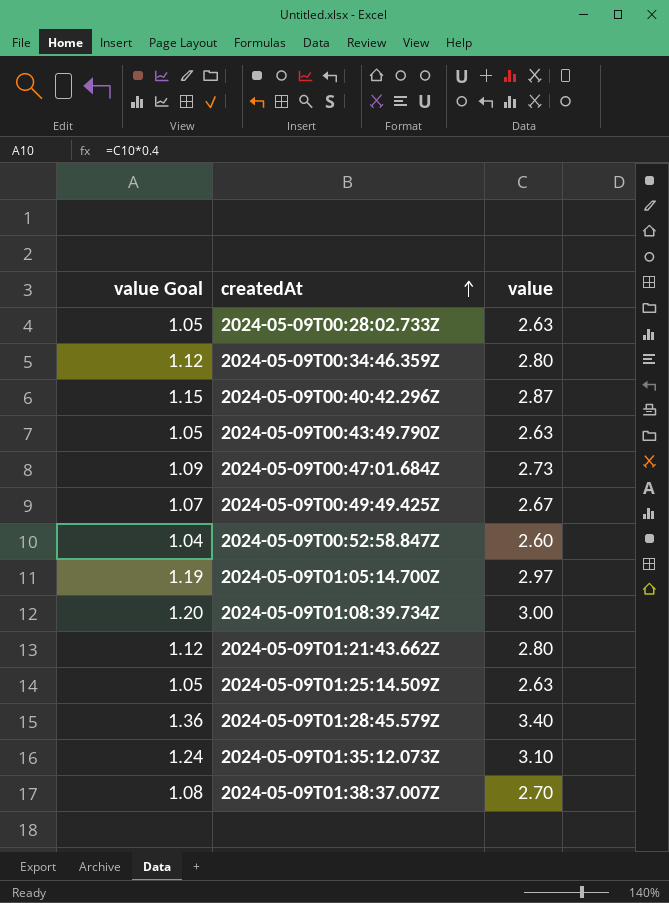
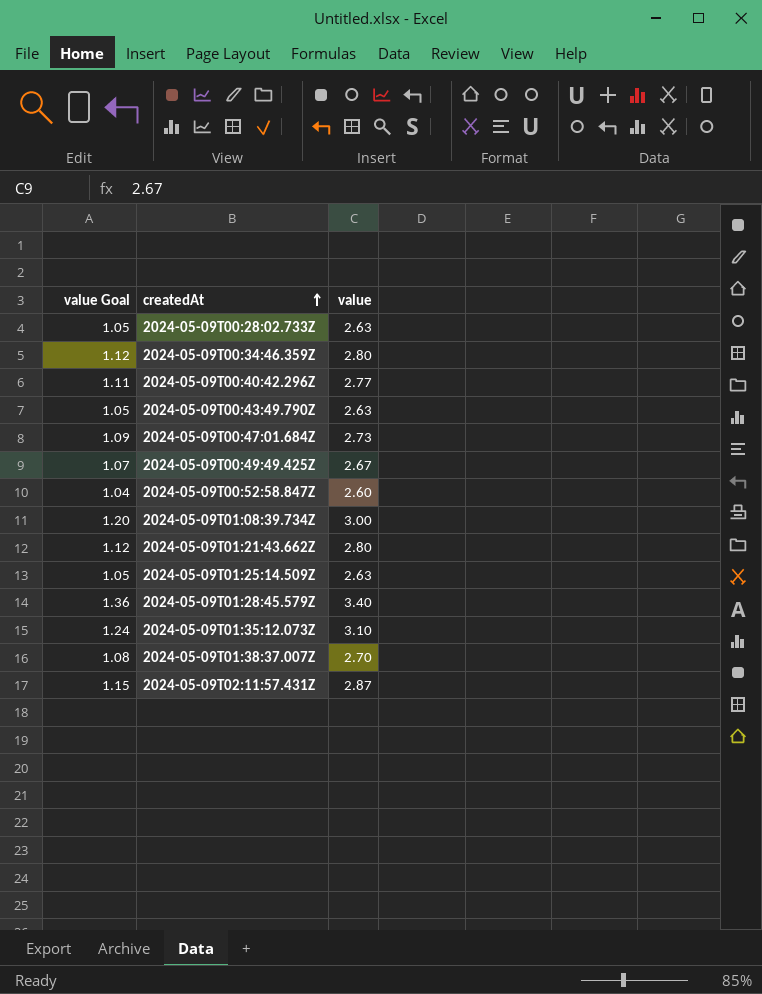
row 2024-05-09T01:05:14.700Z: 1.19 | 2.97 -> none
2024-05-09T00:40:42.296Z | value Goal: 1.15 -> 1.11
2024-05-09T00:40:42.296Z | value: 2.87 -> 2.77
row 2024-05-09T02:11:57.431Z: none -> 1.15 | 2.87

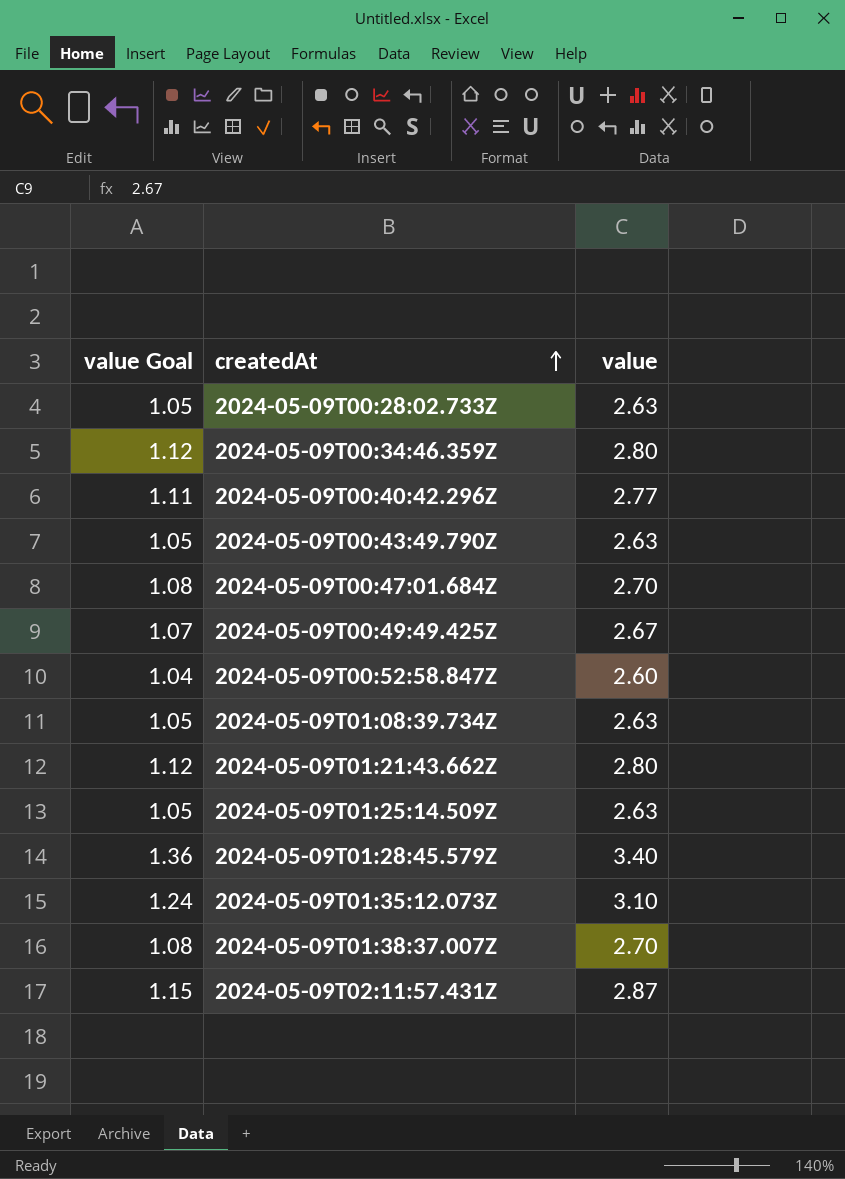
2024-05-09T00:47:01.684Z | value Goal: 1.09 -> 1.08
2024-05-09T00:47:01.684Z | value: 2.73 -> 2.70
2024-05-09T01:08:39.734Z | value Goal: 1.20 -> 1.05
2024-05-09T01:08:39.734Z | value: 3.00 -> 2.63

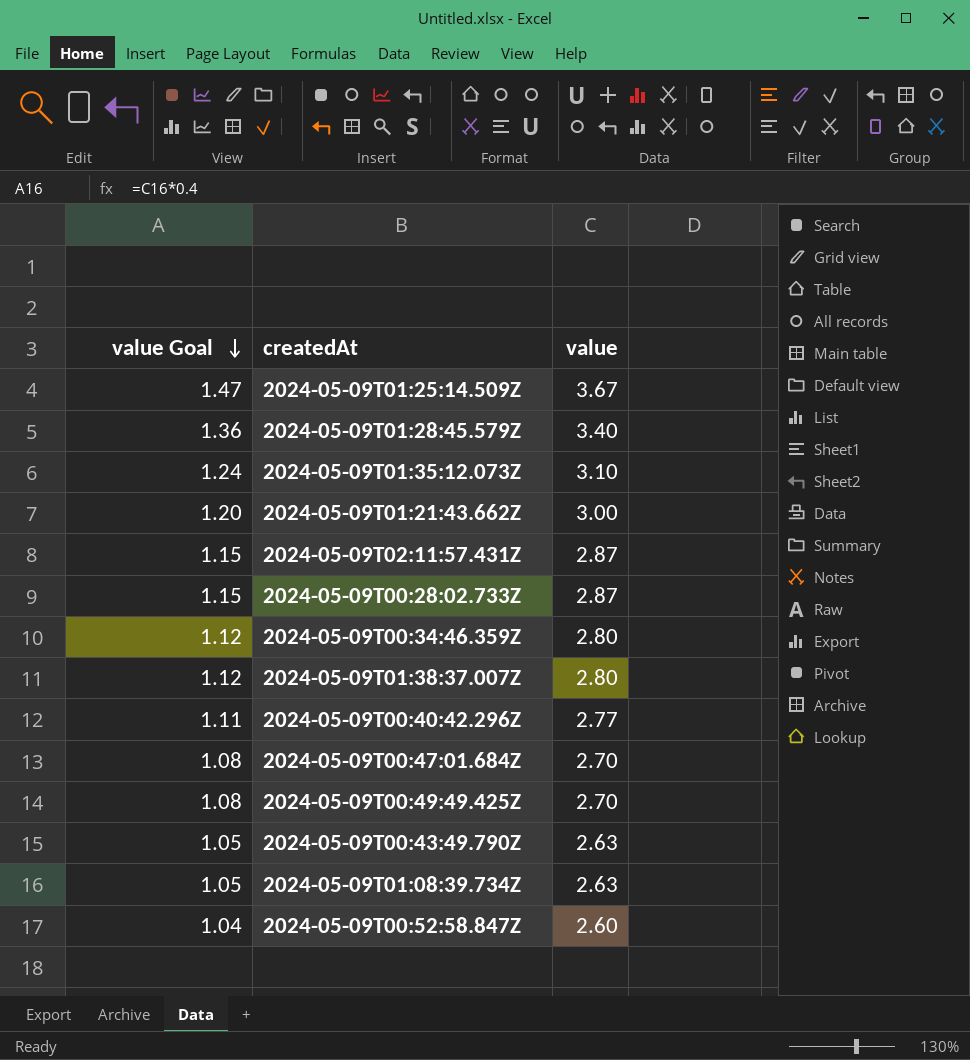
row order: createdAt ascending -> value Goal descending
2024-05-09T01:25:14.509Z | value Goal: 1.05 -> 1.47
2024-05-09T01:25:14.509Z | value: 2.63 -> 3.67
2024-05-09T01:21:43.662Z | value Goal: 1.12 -> 1.20
2024-05-09T01:21:43.662Z | value: 2.80 -> 3.00
2024-05-09T00:28:02.733Z | value Goal: 1.05 -> 1.15
2024-05-09T00:28:02.733Z | value: 2.63 -> 2.87
2024-05-09T01:38:37.007Z | value Goal: 1.08 -> 1.12
2024-05-09T01:38:37.007Z | value: 2.70 -> 2.80
2024-05-09T00:49:49.425Z | value Goal: 1.07 -> 1.08
2024-05-09T00:49:49.425Z | value: 2.67 -> 2.70

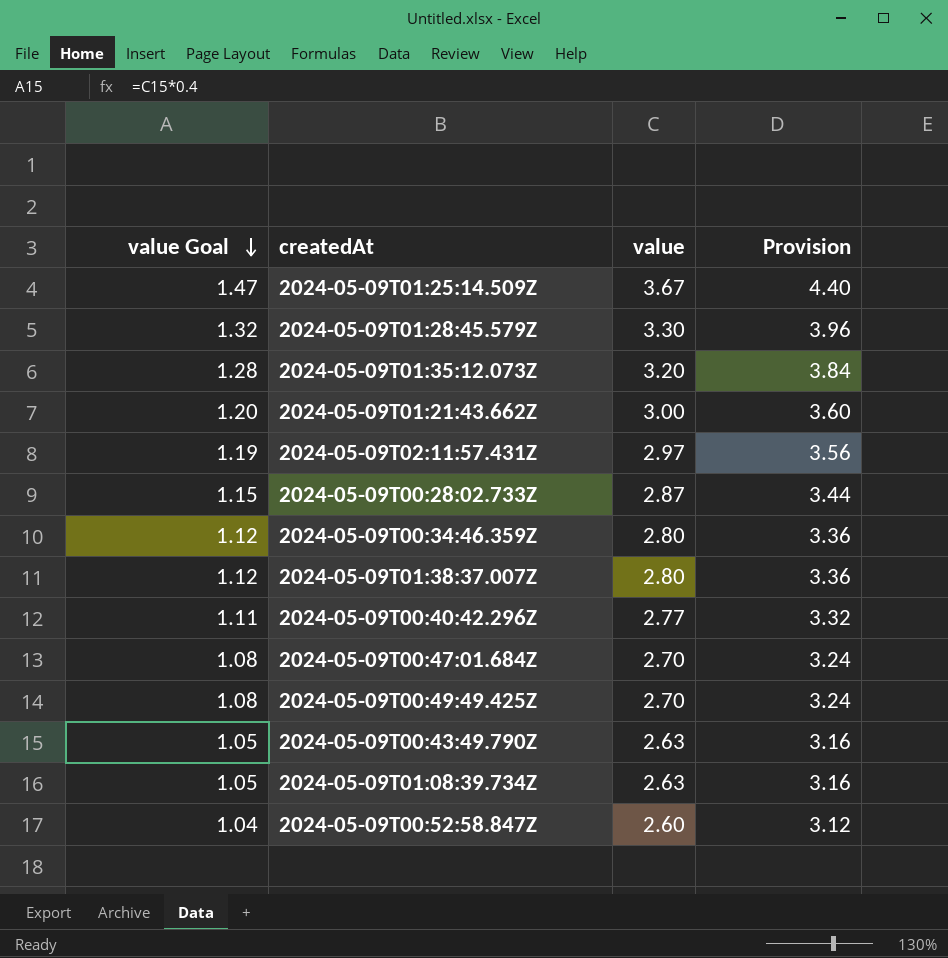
column Provision | formula: none -> [value] * 1.2
2024-05-09T01:28:45.579Z | value Goal: 1.36 -> 1.32
2024-05-09T01:28:45.579Z | value: 3.40 -> 3.30
2024-05-09T01:35:12.073Z | value Goal: 1.24 -> 1.28
2024-05-09T01:35:12.073Z | value: 3.10 -> 3.20
2024-05-09T02:11:57.431Z | value Goal: 1.15 -> 1.19
2024-05-09T02:11:57.431Z | value: 2.87 -> 2.97

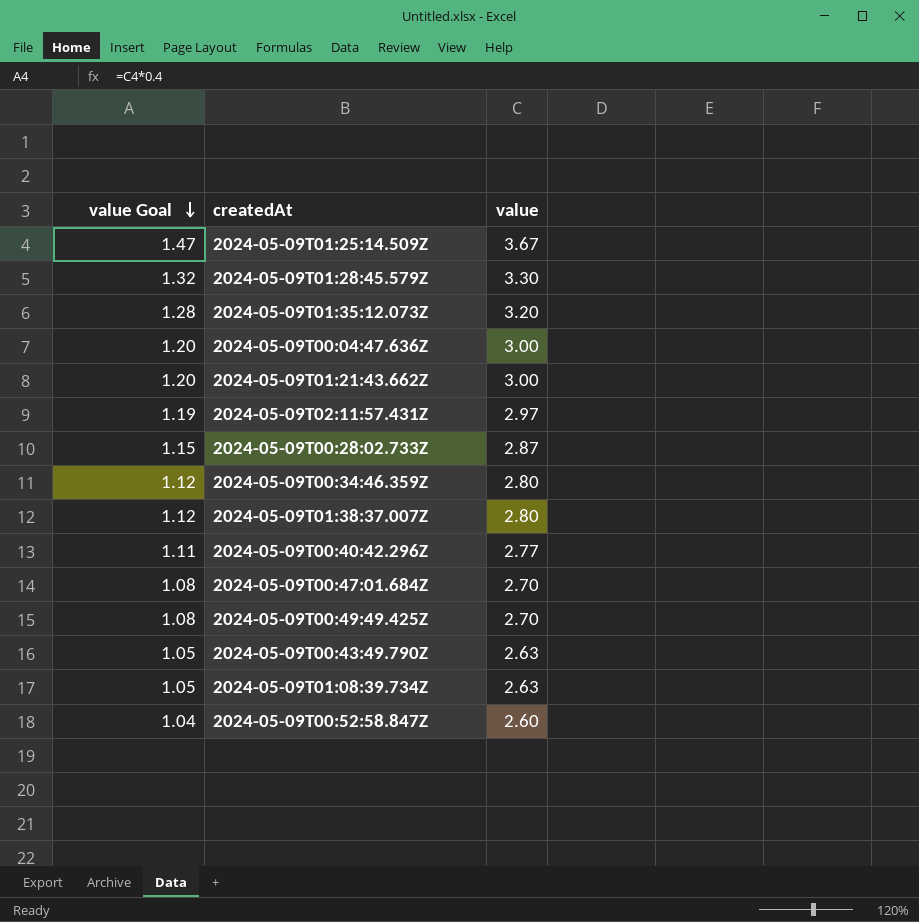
column Provision | formula: [value] * 1.2 -> none
row 2024-05-09T00:04:47.636Z: none -> 1.20 | 3.00

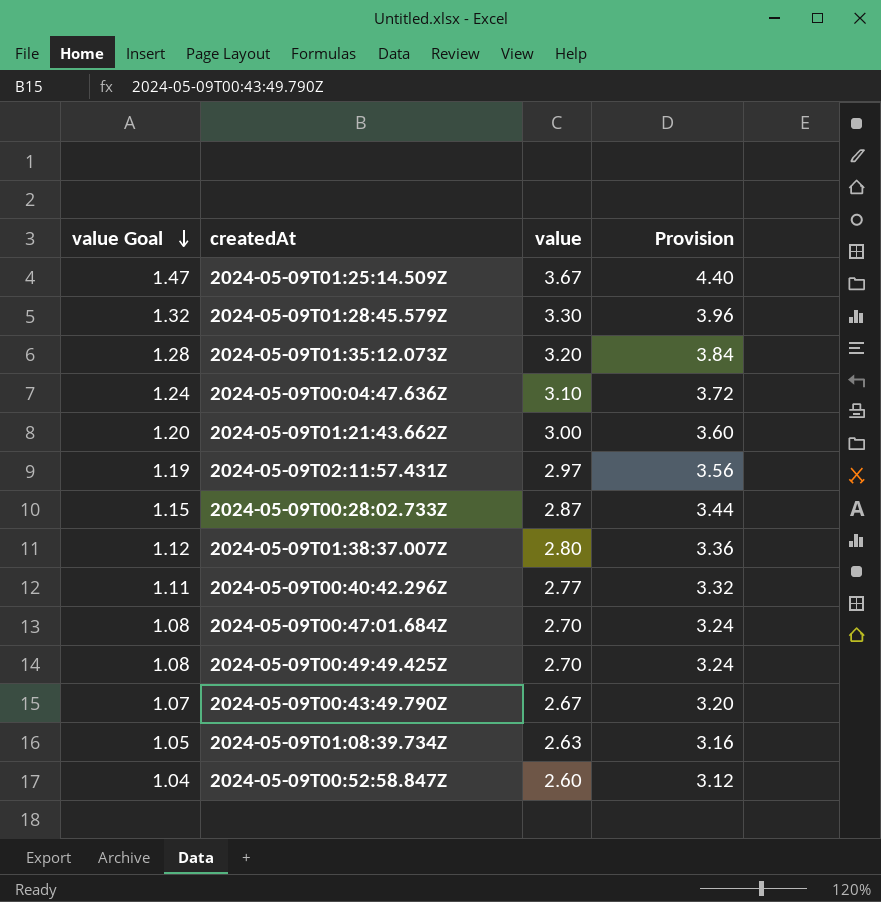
column Provision | formula: none -> [value] * 1.2
row 2024-05-09T00:34:46.359Z: 1.12 | 2.80 -> none
2024-05-09T00:04:47.636Z | value Goal: 1.20 -> 1.24
2024-05-09T00:04:47.636Z | value: 3.00 -> 3.10
2024-05-09T00:43:49.790Z | value Goal: 1.05 -> 1.07
2024-05-09T00:43:49.790Z | value: 2.63 -> 2.67

